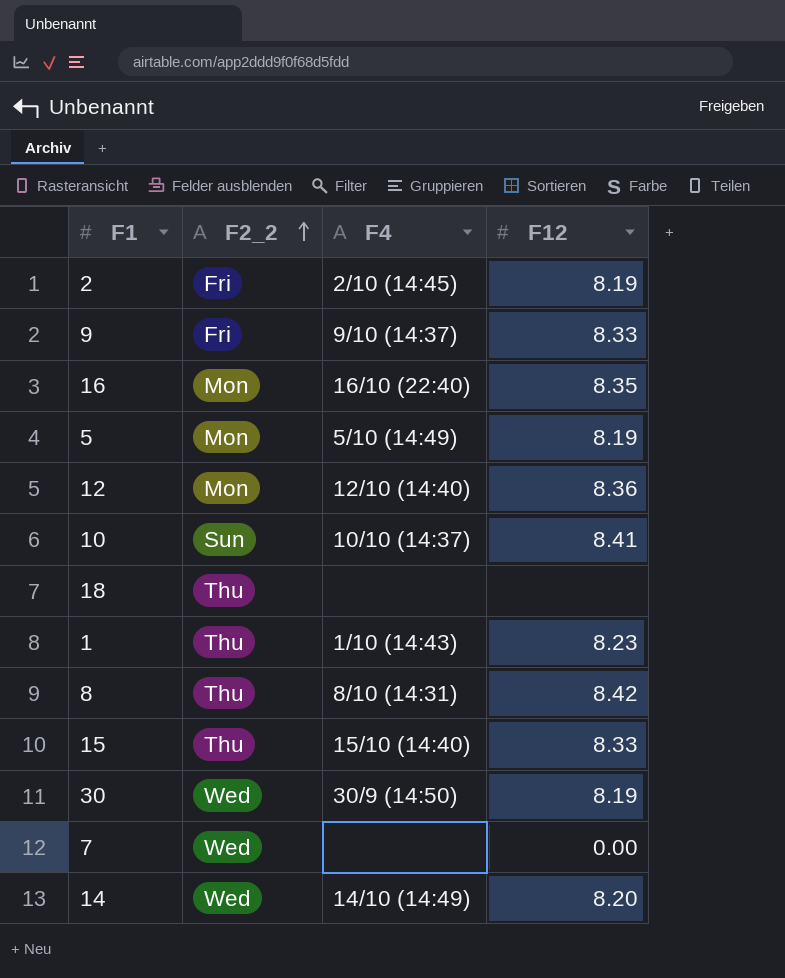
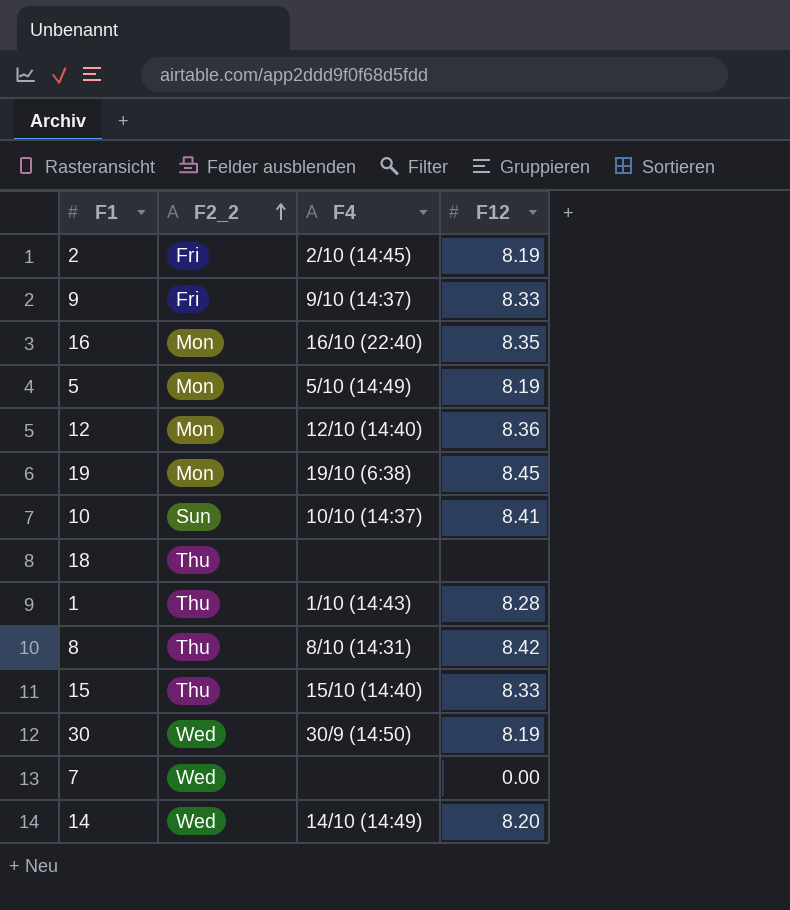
row 19: none -> Mon | 19/10 (6:38) | 8.45
1 | F12: 8.23 -> 8.28

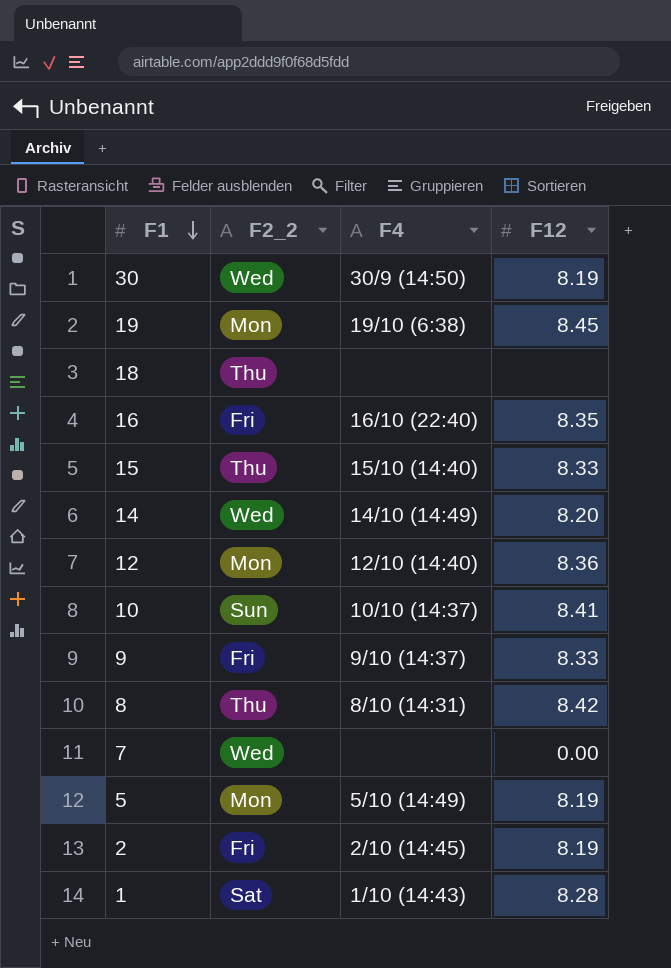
row order: F2_2 ascending -> F1 descending
16 | F2_2: Mon -> Fri
1 | F2_2: Thu -> Sat

